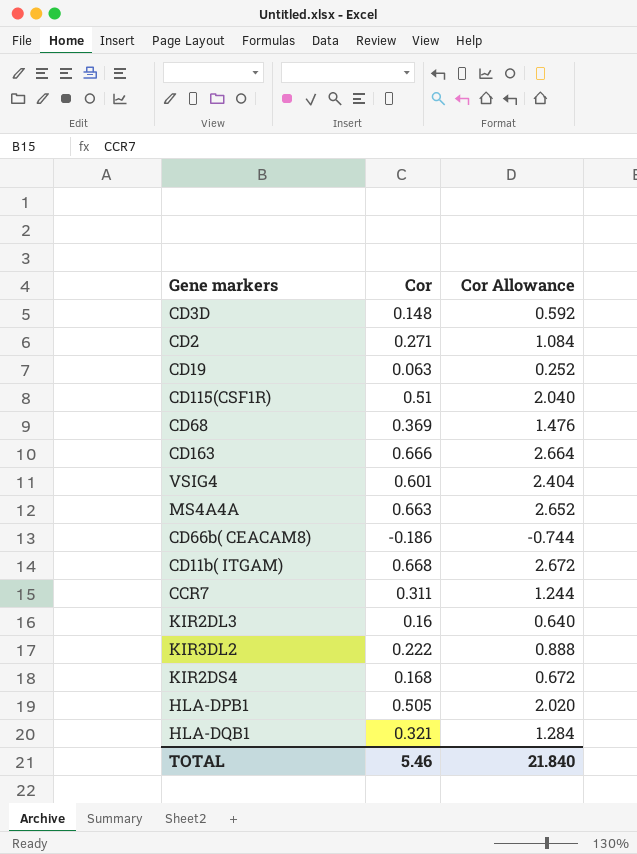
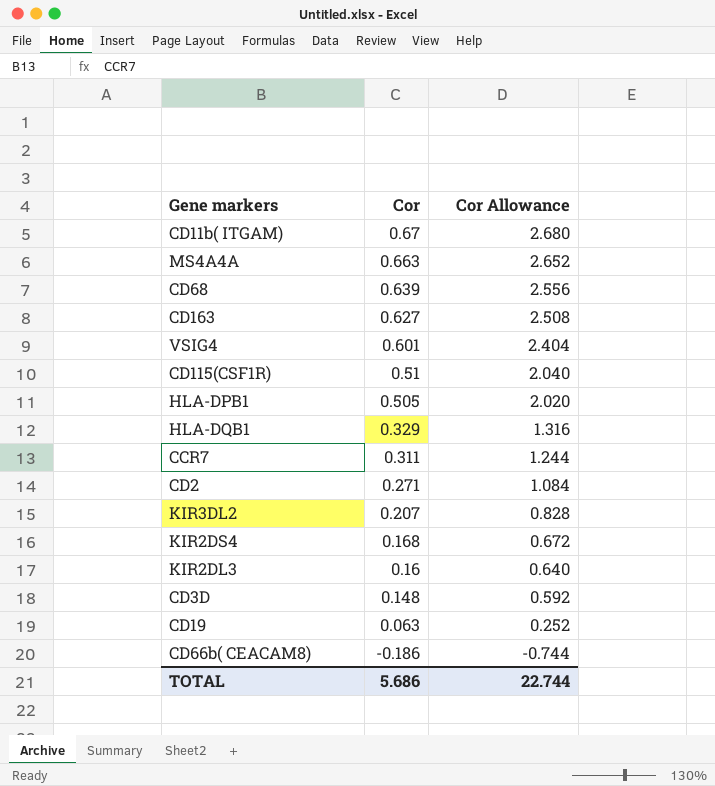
row order: none -> Cor descending
CD11b( ITGAM) | Cor: 0.668 -> 0.67
CD11b( ITGAM) | Cor Allowance: 2.672 -> 2.680
CD68 | Cor: 0.369 -> 0.639
CD68 | Cor Allowance: 1.476 -> 2.556
CD163 | Cor: 0.666 -> 0.627
CD163 | Cor Allowance: 2.664 -> 2.508
HLA-DQB1 | Cor: 0.321 -> 0.329
HLA-DQB1 | Cor Allowance: 1.284 -> 1.316
KIR3DL2 | Cor: 0.222 -> 0.207
KIR3DL2 | Cor Allowance: 0.888 -> 0.828
TOTAL | Cor: 5.46 -> 5.686
TOTAL | Cor Allowance: 21.840 -> 22.744

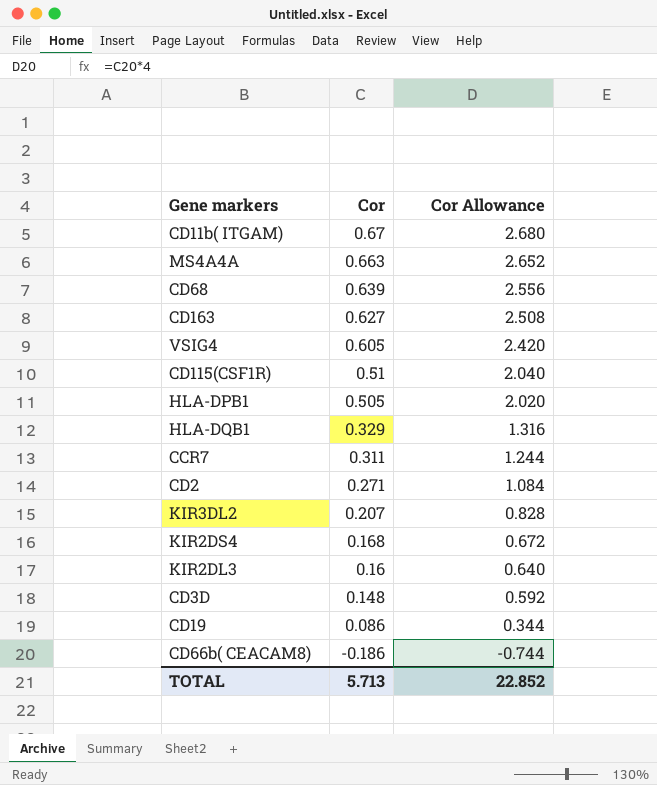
VSIG4 | Cor: 0.601 -> 0.605
VSIG4 | Cor Allowance: 2.404 -> 2.420
CD19 | Cor: 0.063 -> 0.086
CD19 | Cor Allowance: 0.252 -> 0.344
TOTAL | Cor: 5.686 -> 5.713
TOTAL | Cor Allowance: 22.744 -> 22.852

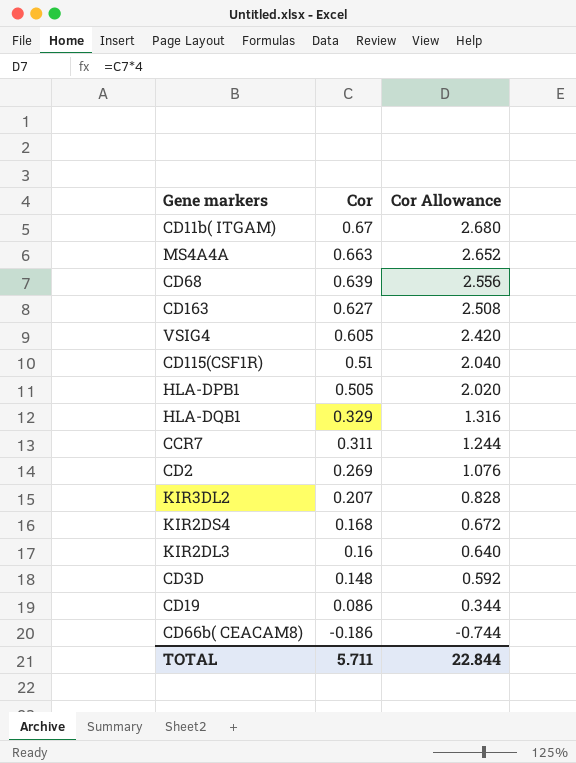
CD2 | Cor: 0.271 -> 0.269
CD2 | Cor Allowance: 1.084 -> 1.076
TOTAL | Cor: 5.713 -> 5.711
TOTAL | Cor Allowance: 22.852 -> 22.844

